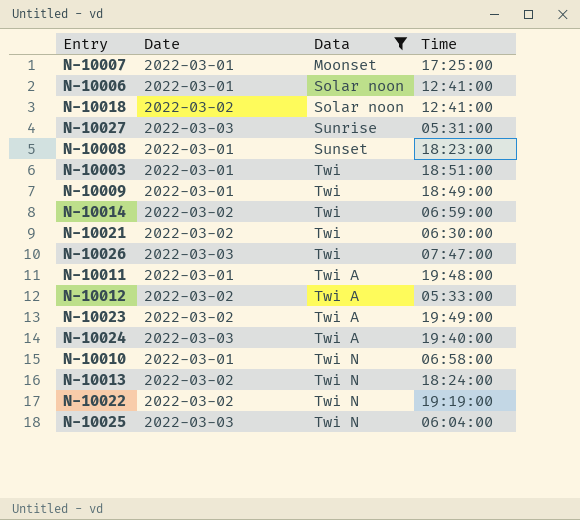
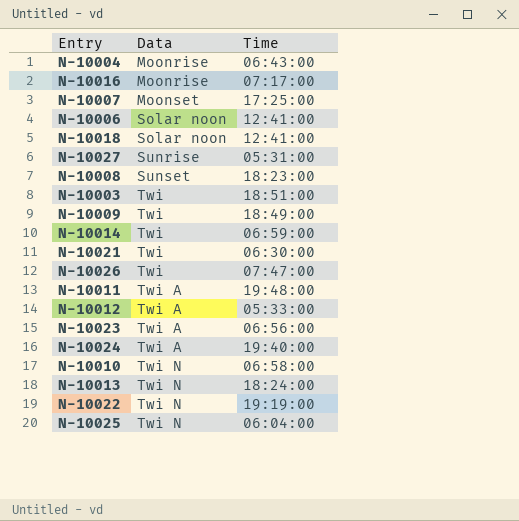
filter: Data != Moonrise -> none
column Date | position: 2 -> none
N-10023 | Time: 19:49:00 -> 06:56:00

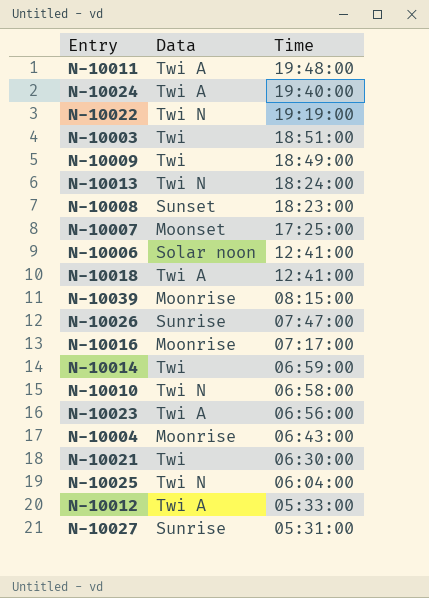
row order: Data ascending -> Time descending
N-10018 | Data: Solar noon -> Twi A
row N-10039: none -> Moonrise | 08:15:00
N-10026 | Data: Twi -> Sunrise

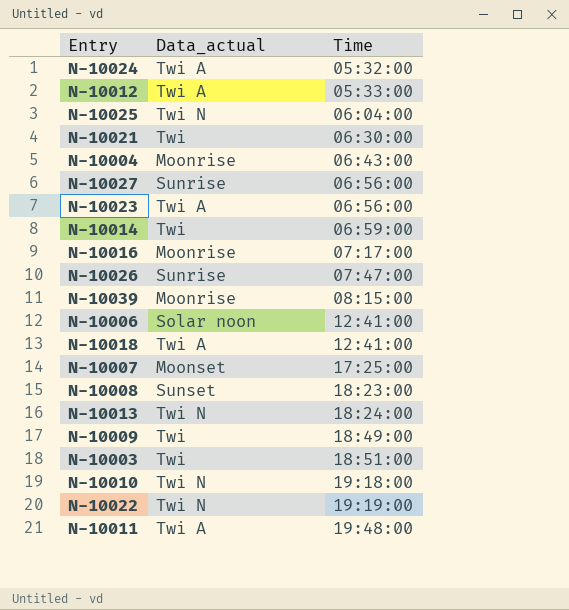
row order: Time descending -> Time ascending
column name: Data -> Data_actual
N-10024 | Time: 19:40:00 -> 05:32:00
N-10027 | Time: 05:31:00 -> 06:56:00
N-10010 | Time: 06:58:00 -> 19:18:00

